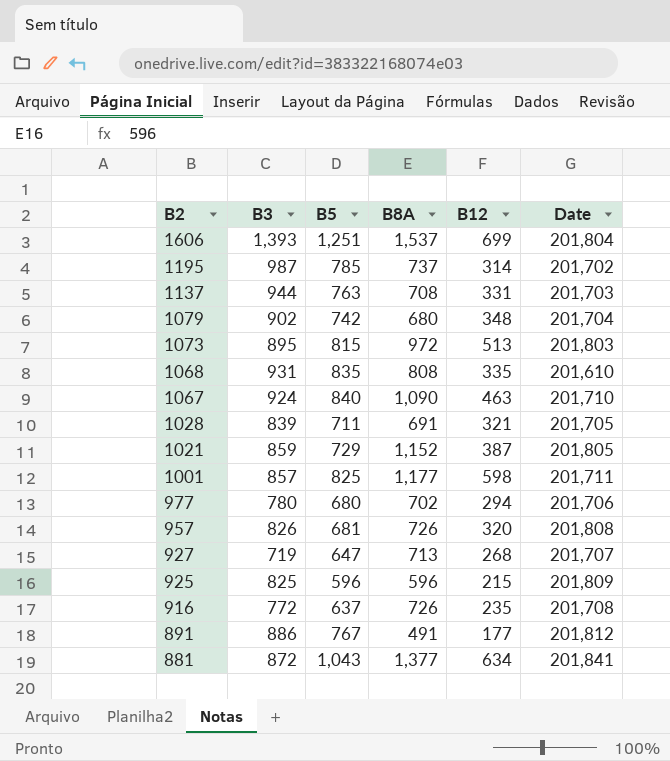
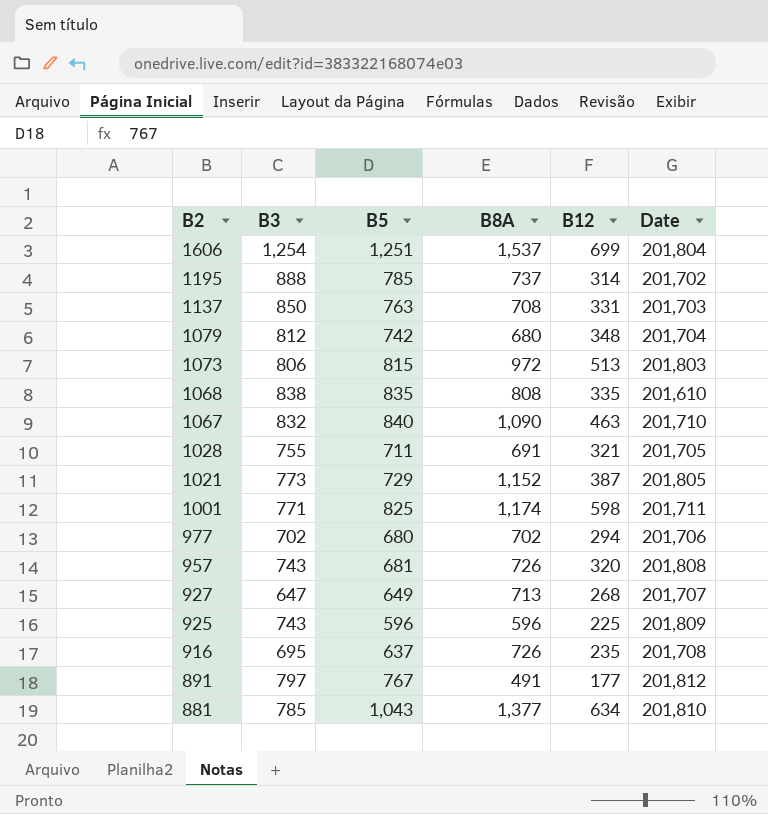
1606 | B3: 1,393 -> 1,254
1195 | B3: 987 -> 888
1137 | B3: 944 -> 850
1079 | B3: 902 -> 812
1073 | B3: 895 -> 806
1068 | B3: 931 -> 838
1067 | B3: 924 -> 832
1028 | B3: 839 -> 755
1021 | B3: 859 -> 773
1001 | B3: 857 -> 771
1001 | B8A: 1,177 -> 1,174
977 | B3: 780 -> 702
957 | B3: 826 -> 743
927 | B3: 719 -> 647
927 | B5: 647 -> 649
925 | B3: 825 -> 743
925 | B12: 215 -> 225
916 | B3: 772 -> 695
891 | B3: 886 -> 797
881 | B3: 872 -> 785
881 | Date: 201,841 -> 201,810

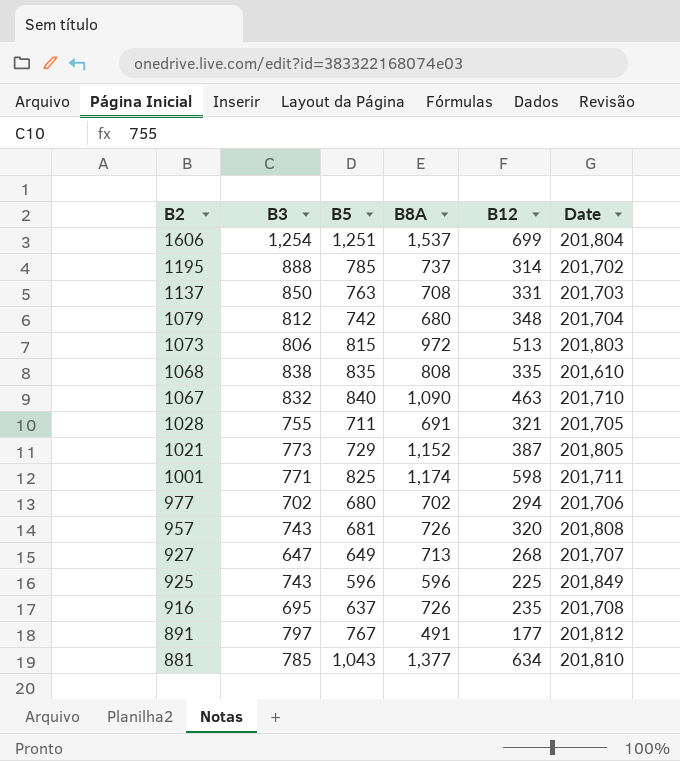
925 | Date: 201,809 -> 201,849

